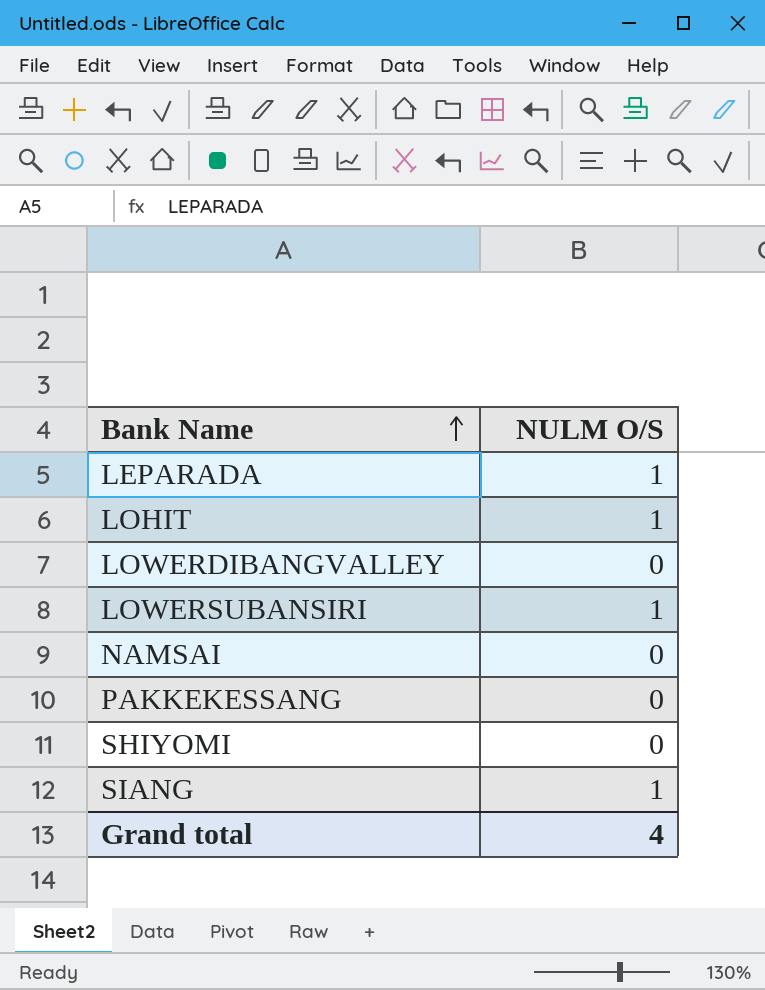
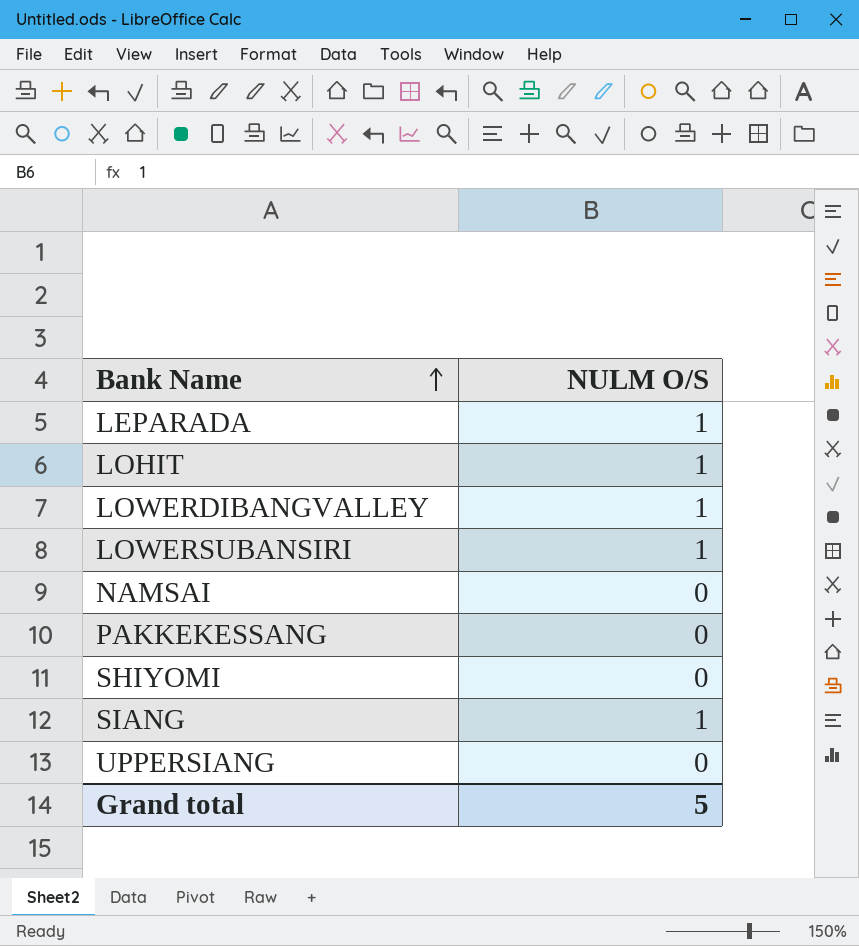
LOWERDIBANGVALLEY | NULM O/S: 0 -> 1
row UPPERSIANG: none -> 0
Grand total | NULM O/S: 4 -> 5

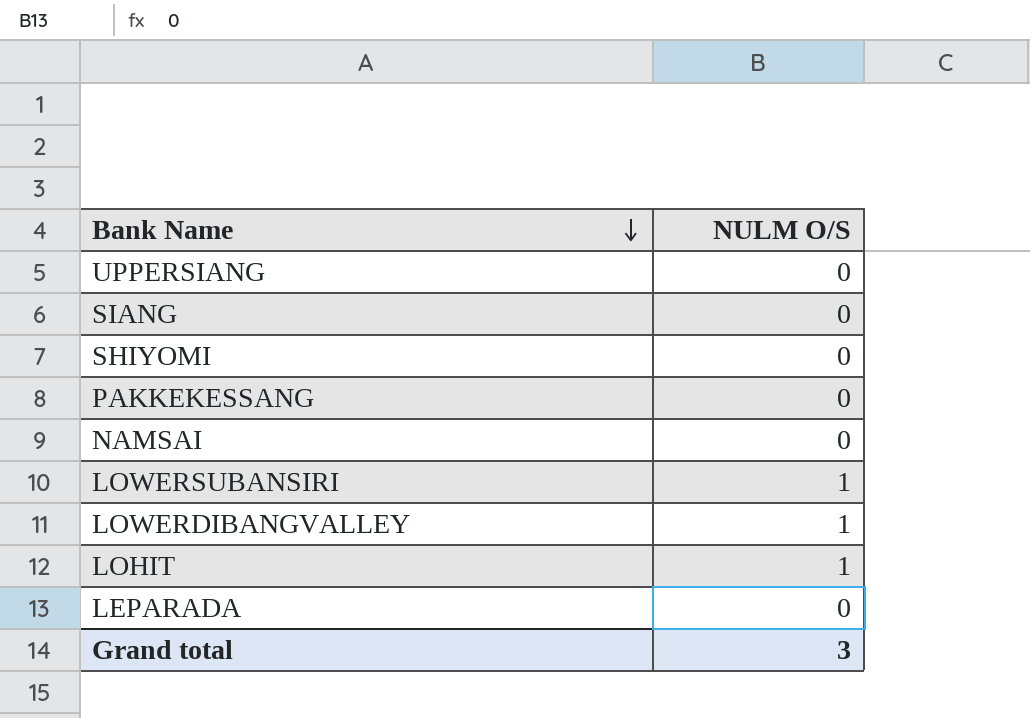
row order: Bank Name ascending -> Bank Name descending
SIANG | NULM O/S: 1 -> 0
LEPARADA | NULM O/S: 1 -> 0
Grand total | NULM O/S: 5 -> 3

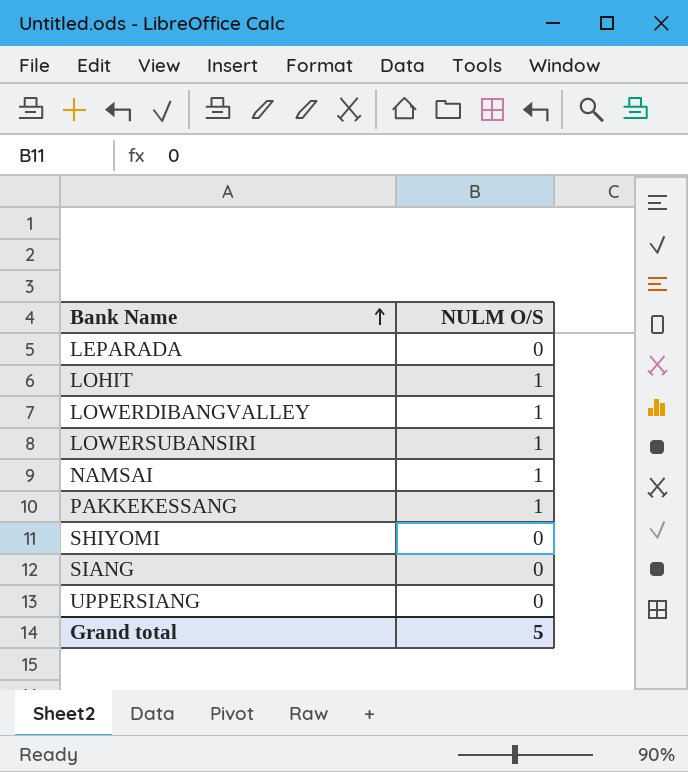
row order: Bank Name descending -> Bank Name ascending
NAMSAI | NULM O/S: 0 -> 1
PAKKEKESSANG | NULM O/S: 0 -> 1
Grand total | NULM O/S: 3 -> 5

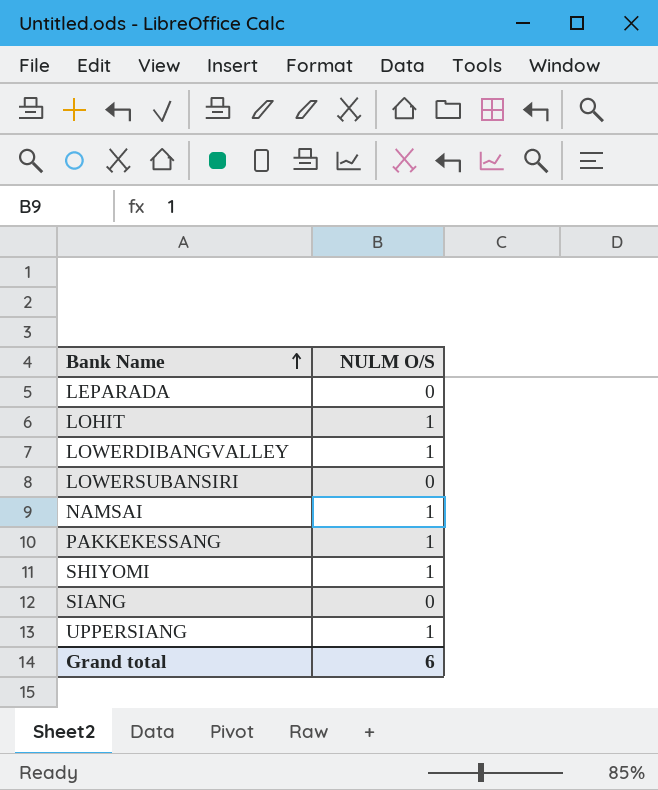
LOWERSUBANSIRI | NULM O/S: 1 -> 0
SHIYOMI | NULM O/S: 0 -> 1
UPPERSIANG | NULM O/S: 0 -> 1
Grand total | NULM O/S: 5 -> 6

